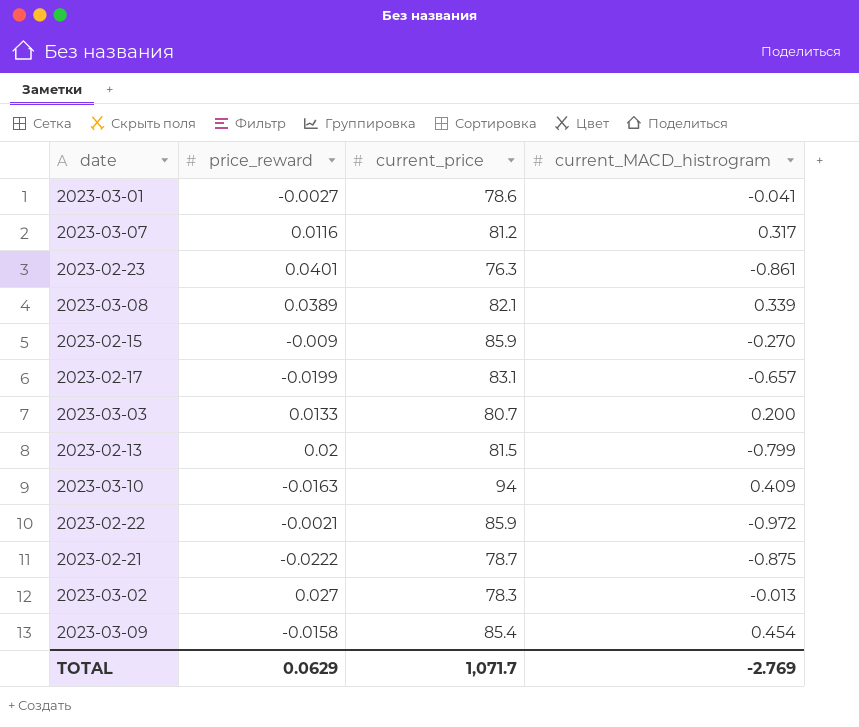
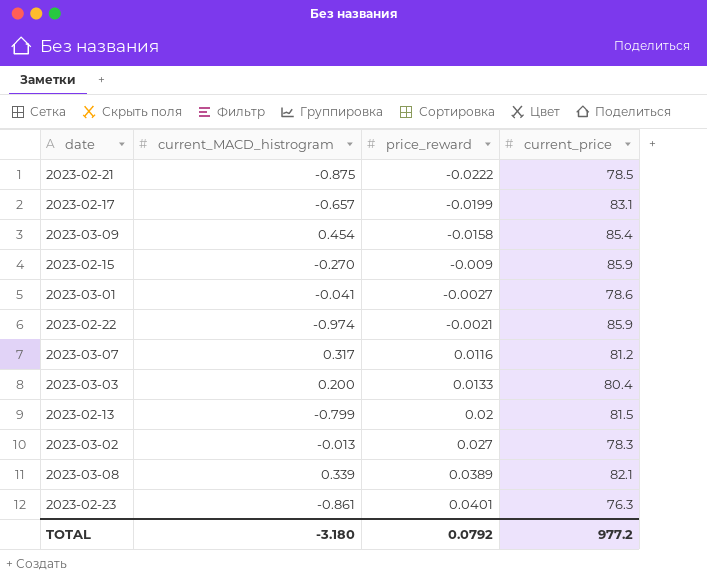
row order: none -> price_reward ascending
column current_MACD_histrogram | position: 4 -> 2
row 2023-03-10: -0.0163 | 94 | 0.409 -> none
2023-02-21 | current_price: 78.7 -> 78.5
2023-02-22 | current_MACD_histrogram: -0.972 -> -0.974
2023-03-03 | current_price: 80.7 -> 80.4
TOTAL | current_MACD_histrogram: -2.769 -> -3.180
TOTAL | price_reward: 0.0629 -> 0.0792
TOTAL | current_price: 1,071.7 -> 977.2

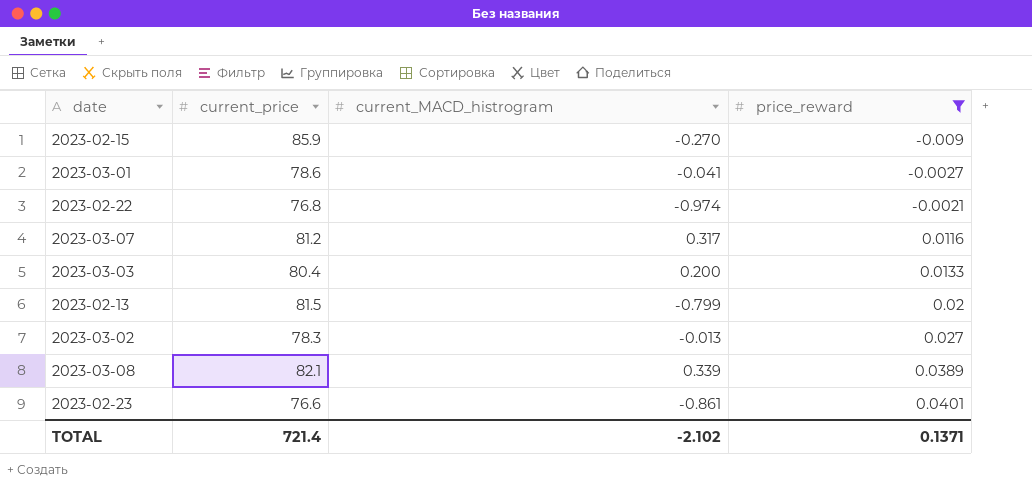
filter: none -> price_reward >= -0.009
column current_price | position: 4 -> 2
2023-02-22 | current_price: 85.9 -> 76.8
2023-02-23 | current_price: 76.3 -> 76.6
TOTAL | current_price: 977.2 -> 721.4
TOTAL | current_MACD_histrogram: -3.180 -> -2.102
TOTAL | price_reward: 0.0792 -> 0.1371

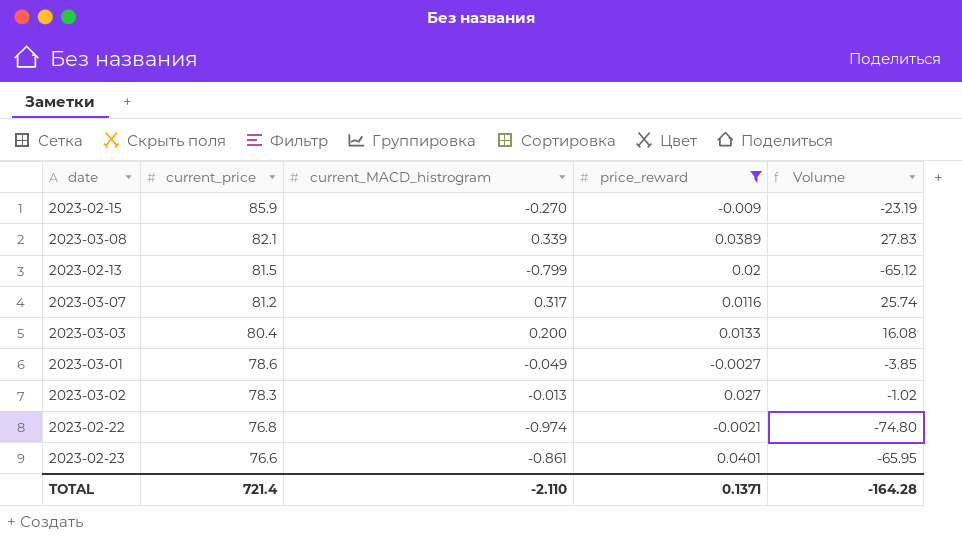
row order: price_reward ascending -> current_price descending
column Volume | formula: none -> [current_price] * [current_MACD_histrogram]
2023-03-01 | current_MACD_histrogram: -0.041 -> -0.049
TOTAL | current_MACD_histrogram: -2.102 -> -2.110

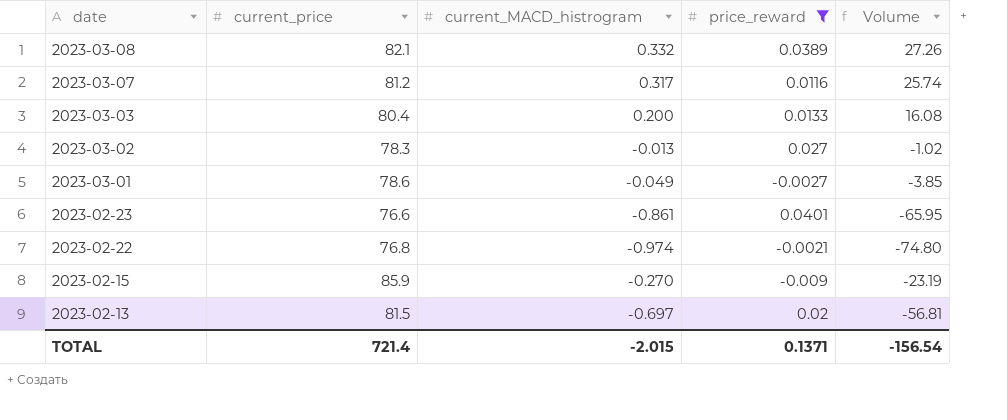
row order: current_price descending -> date descending
2023-03-08 | current_MACD_histrogram: 0.339 -> 0.332
2023-03-08 | Volume: 27.83 -> 27.26
2023-02-13 | current_MACD_histrogram: -0.799 -> -0.697
2023-02-13 | Volume: -65.12 -> -56.81
TOTAL | current_MACD_histrogram: -2.110 -> -2.015
TOTAL | Volume: -164.28 -> -156.54

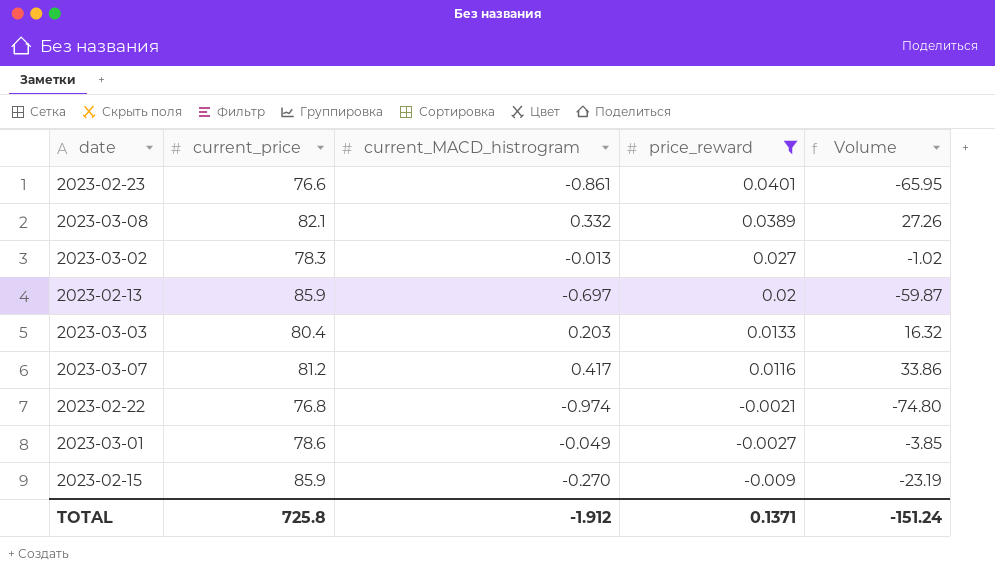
row order: date descending -> price_reward descending
2023-02-13 | current_price: 81.5 -> 85.9
2023-02-13 | Volume: -56.81 -> -59.87
2023-03-03 | current_MACD_histrogram: 0.200 -> 0.203
2023-03-03 | Volume: 16.08 -> 16.32
2023-03-07 | current_MACD_histrogram: 0.317 -> 0.417
2023-03-07 | Volume: 25.74 -> 33.86
TOTAL | current_price: 721.4 -> 725.8
TOTAL | current_MACD_histrogram: -2.015 -> -1.912
TOTAL | Volume: -156.54 -> -151.24

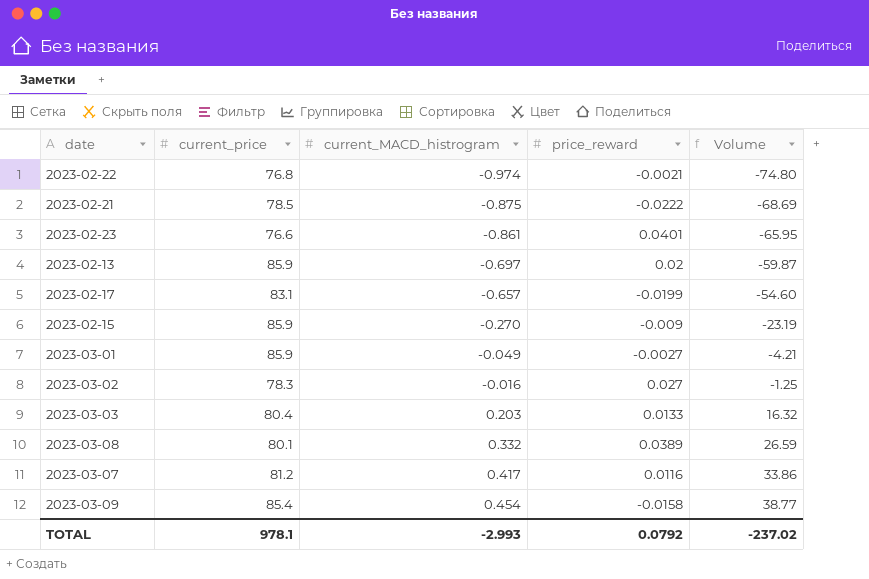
filter: price_reward >= -0.009 -> none
row order: price_reward descending -> current_MACD_histrogram ascending
2023-03-01 | current_price: 78.6 -> 85.9
2023-03-01 | Volume: -3.85 -> -4.21
2023-03-02 | current_MACD_histrogram: -0.013 -> -0.016
2023-03-02 | Volume: -1.02 -> -1.25
2023-03-08 | current_price: 82.1 -> 80.1
2023-03-08 | Volume: 27.26 -> 26.59
TOTAL | current_price: 725.8 -> 978.1
TOTAL | current_MACD_histrogram: -1.912 -> -2.993
TOTAL | price_reward: 0.1371 -> 0.0792
TOTAL | Volume: -151.24 -> -237.02

